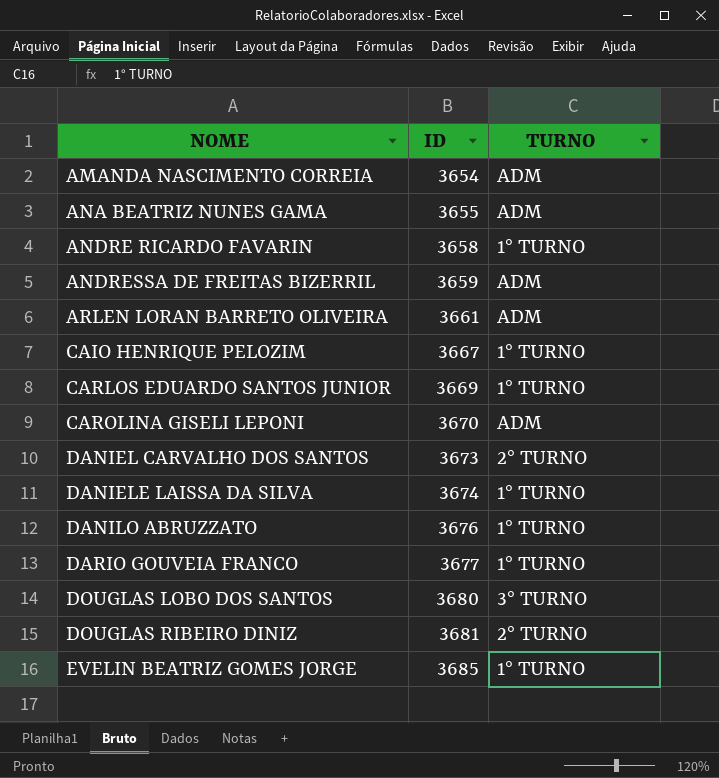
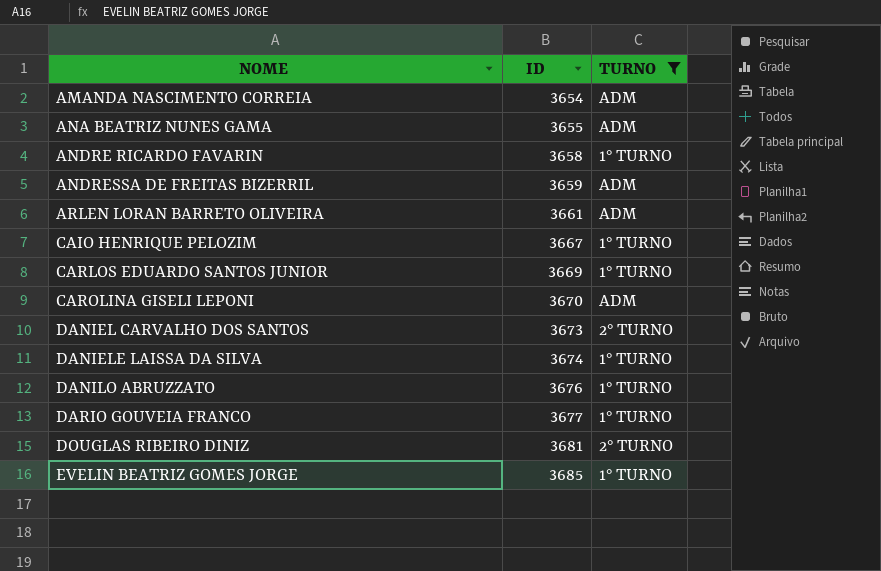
filter: none -> TURNO != 3° TURNO

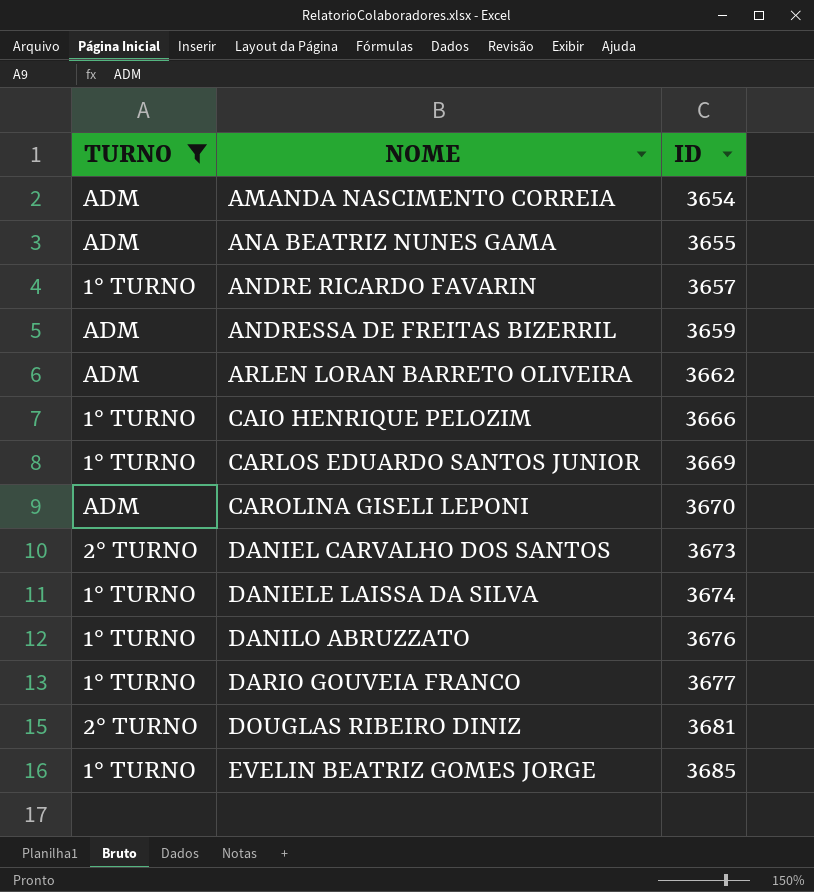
column TURNO | position: 3 -> 1
ANDRE RICARDO FAVARIN | ID: 3658 -> 3657
ARLEN LORAN BARRETO OLIVEIRA | ID: 3661 -> 3662
CAIO HENRIQUE PELOZIM | ID: 3667 -> 3666

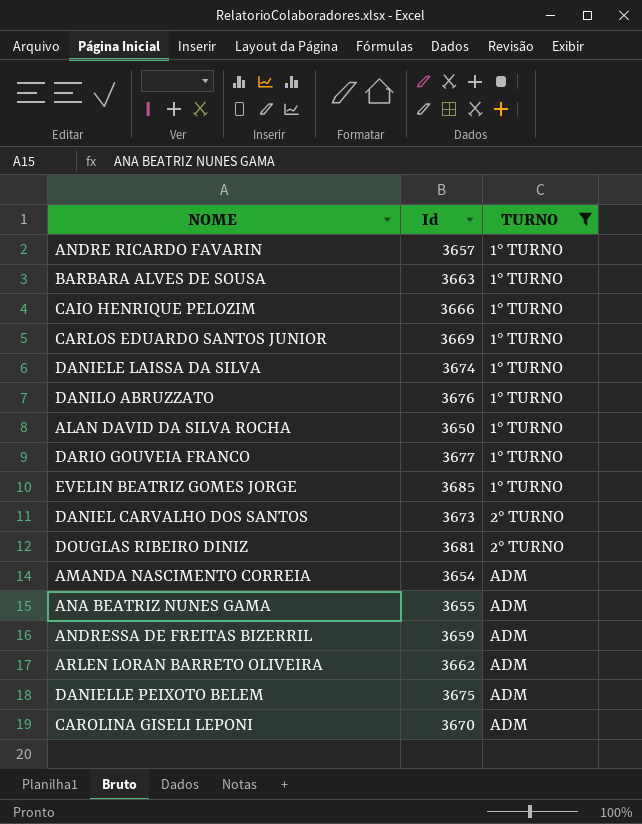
row order: NOME ascending -> TURNO ascending
column name: ID -> Id
column TURNO | position: 1 -> 3
row BARBARA ALVES DE SOUSA: none -> 3663 | 1° TURNO
row ALAN DAVID DA SILVA ROCHA: none -> 3650 | 1° TURNO
row DANIELLE PEIXOTO BELEM: none -> 3675 | ADM

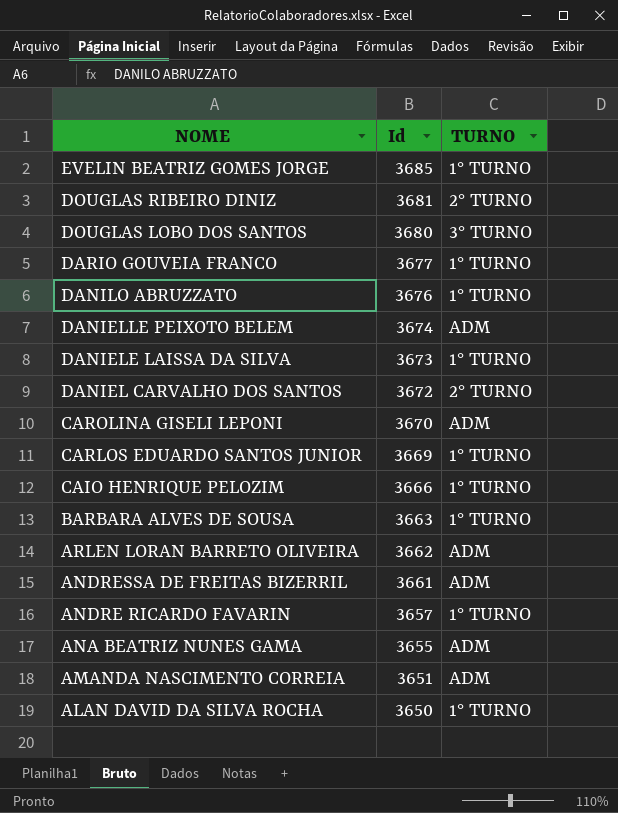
filter: TURNO != 3° TURNO -> none
row order: TURNO ascending -> NOME descending
DANIELLE PEIXOTO BELEM | Id: 3675 -> 3674
DANIELE LAISSA DA SILVA | Id: 3674 -> 3673
DANIEL CARVALHO DOS SANTOS | Id: 3673 -> 3672
ANDRESSA DE FREITAS BIZERRIL | Id: 3659 -> 3661
AMANDA NASCIMENTO CORREIA | Id: 3654 -> 3651

